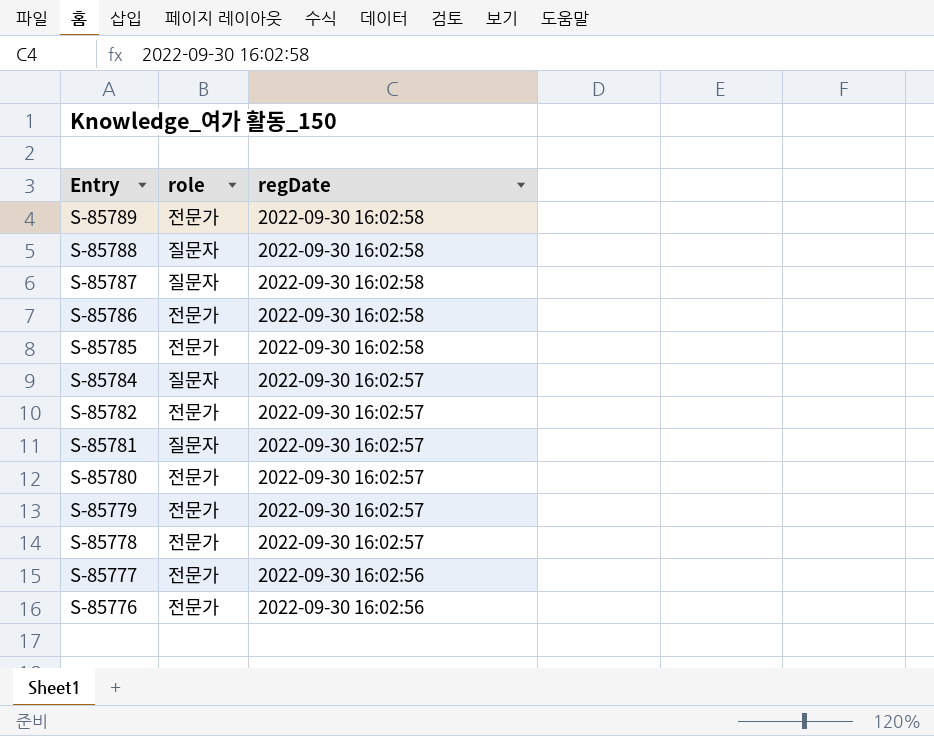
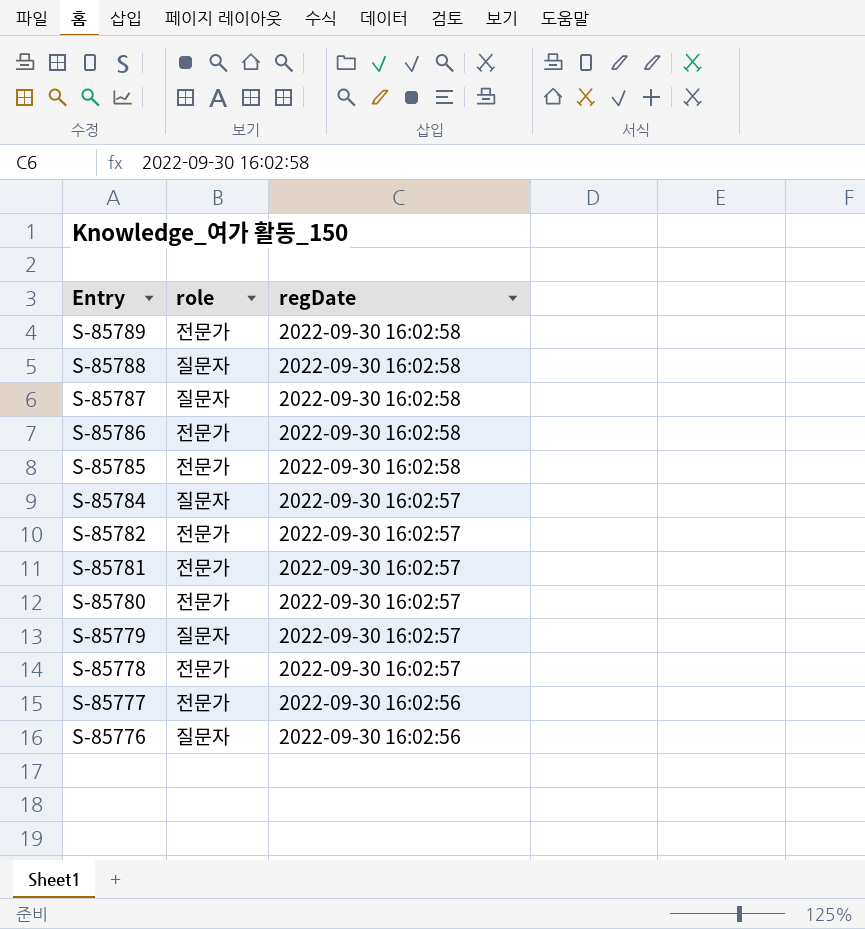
S-85781 | role: 질문자 -> 전문가
S-85779 | role: 전문가 -> 질문자
S-85776 | role: 전문가 -> 질문자

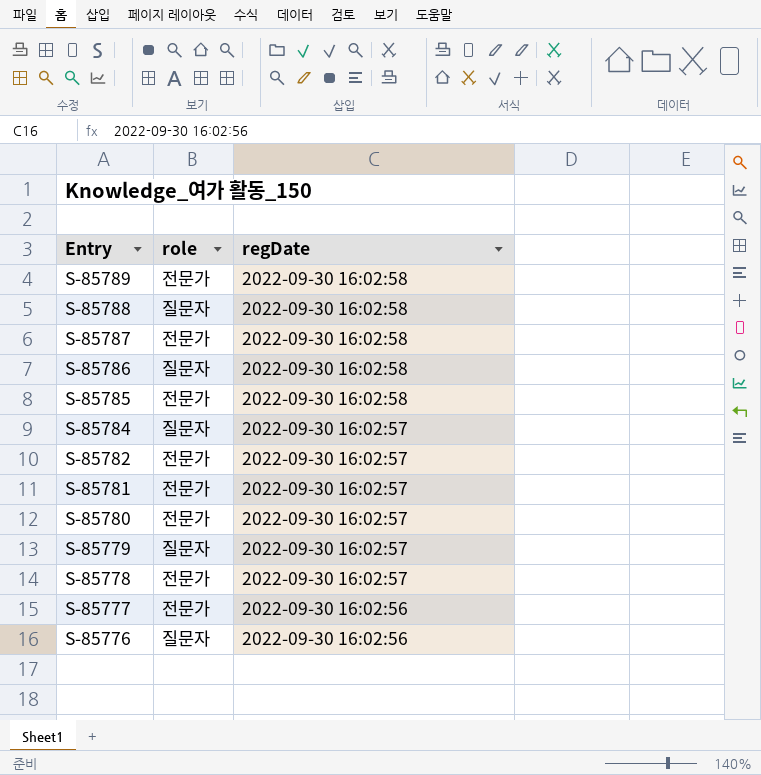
S-85787 | role: 질문자 -> 전문가
S-85786 | role: 전문가 -> 질문자

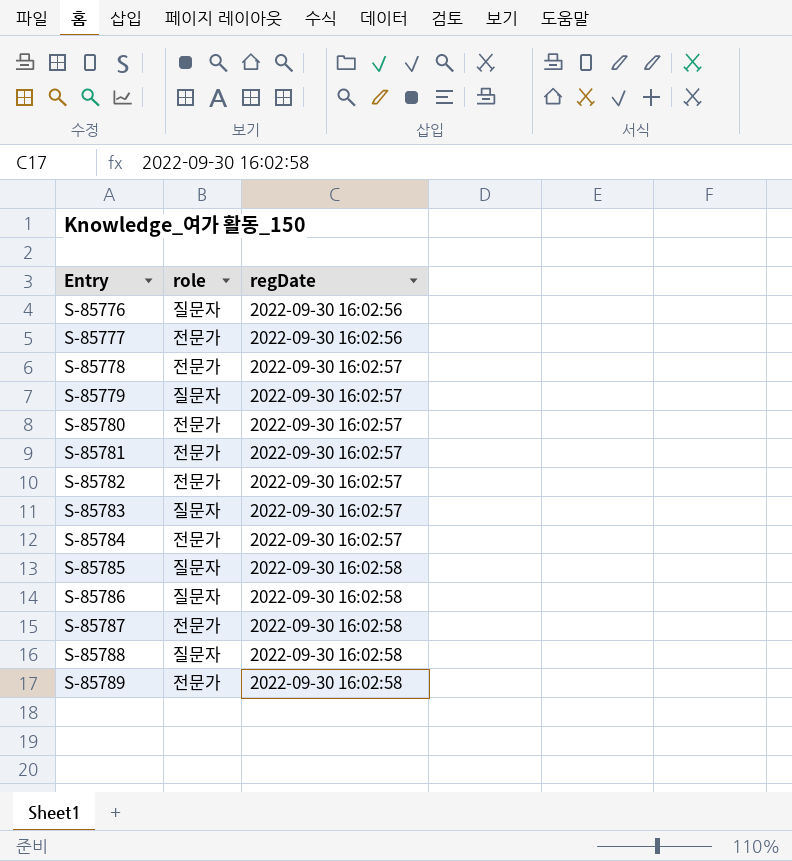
row order: Entry descending -> Entry ascending
row S-85783: none -> 질문자 | 2022-09-30 16:02:57
S-85784 | role: 질문자 -> 전문가
S-85785 | role: 전문가 -> 질문자

